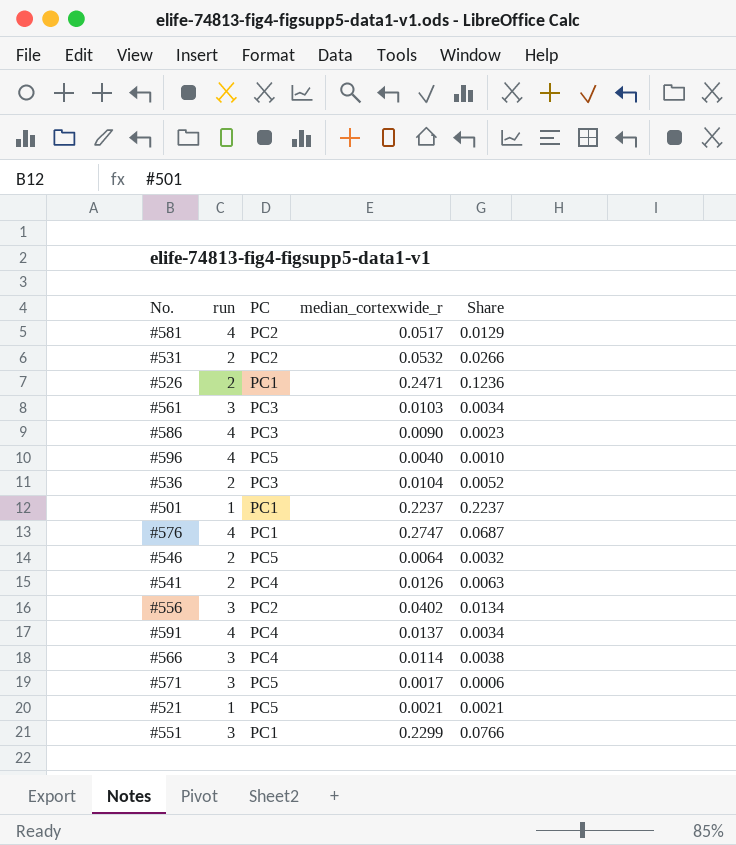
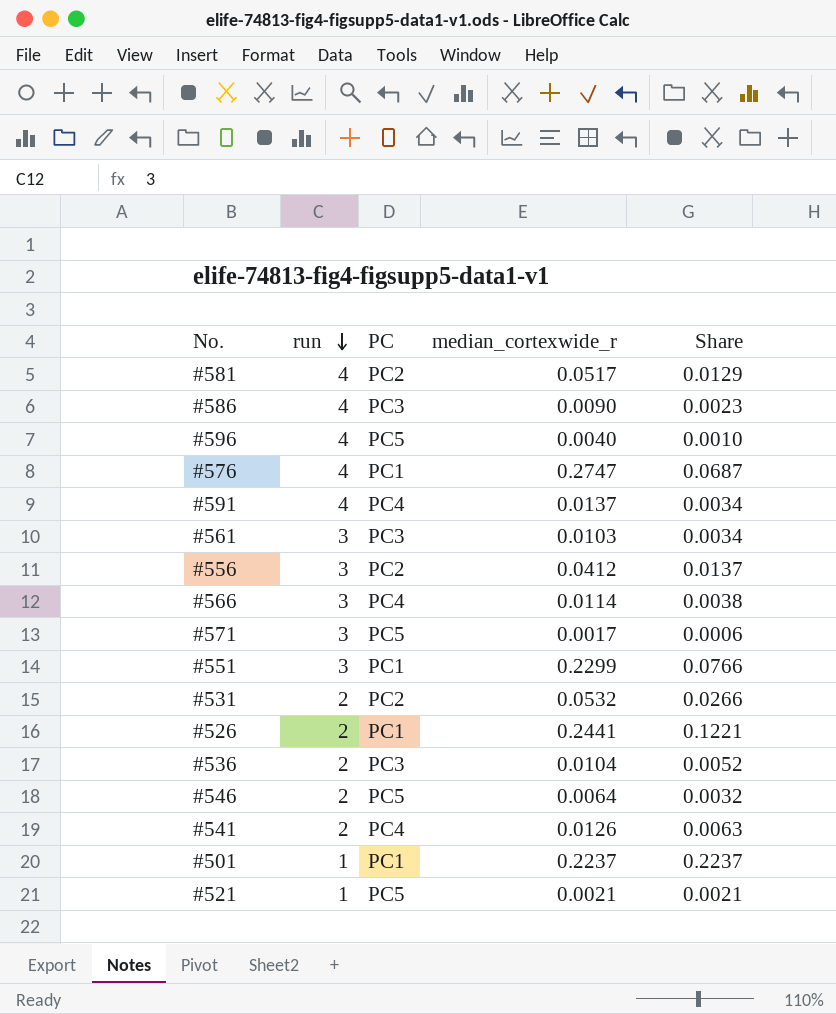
row order: none -> run descending
#556 | median_cortexwide_r: 0.0402 -> 0.0412
#556 | Share: 0.0134 -> 0.0137
#526 | median_cortexwide_r: 0.2471 -> 0.2441
#526 | Share: 0.1236 -> 0.1221

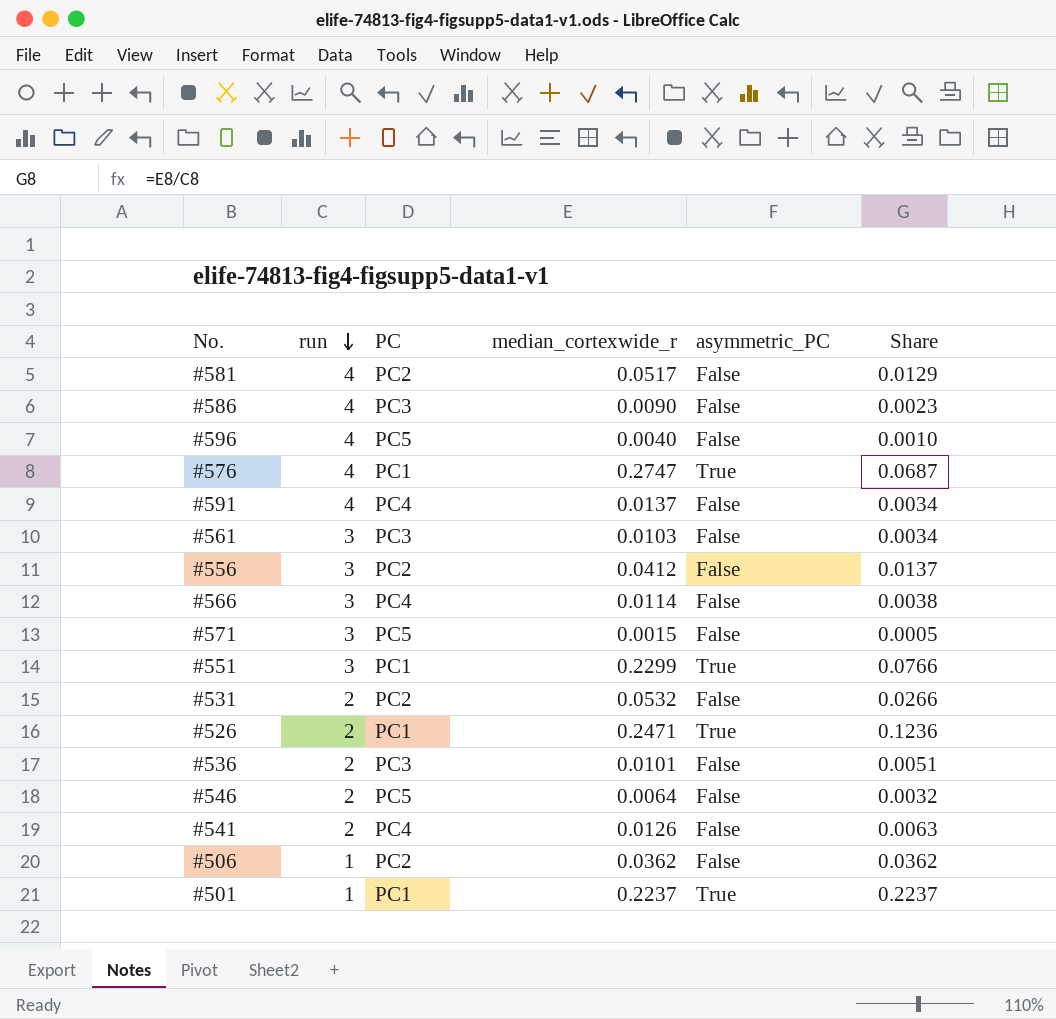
column asymmetric_PC | position: none -> 5
row #521: 1 | PC5 | 0.0021 | 0.0021 -> none
#571 | median_cortexwide_r: 0.0017 -> 0.0015
#571 | Share: 0.0006 -> 0.0005
#526 | median_cortexwide_r: 0.2441 -> 0.2471
#526 | Share: 0.1221 -> 0.1236
#536 | median_cortexwide_r: 0.0104 -> 0.0101
#536 | Share: 0.0052 -> 0.0051
row #506: none -> 1 | PC2 | 0.0362 | False | 0.0362

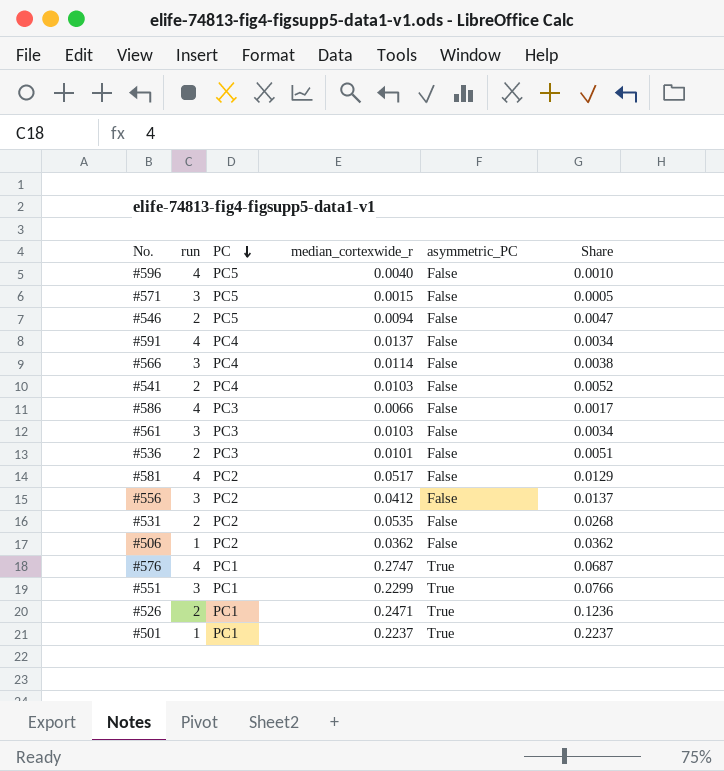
row order: run descending -> PC descending
#546 | median_cortexwide_r: 0.0064 -> 0.0094
#546 | Share: 0.0032 -> 0.0047
#541 | median_cortexwide_r: 0.0126 -> 0.0103
#541 | Share: 0.0063 -> 0.0052
#586 | median_cortexwide_r: 0.0090 -> 0.0066
#586 | Share: 0.0023 -> 0.0017
#531 | median_cortexwide_r: 0.0532 -> 0.0535
#531 | Share: 0.0266 -> 0.0268

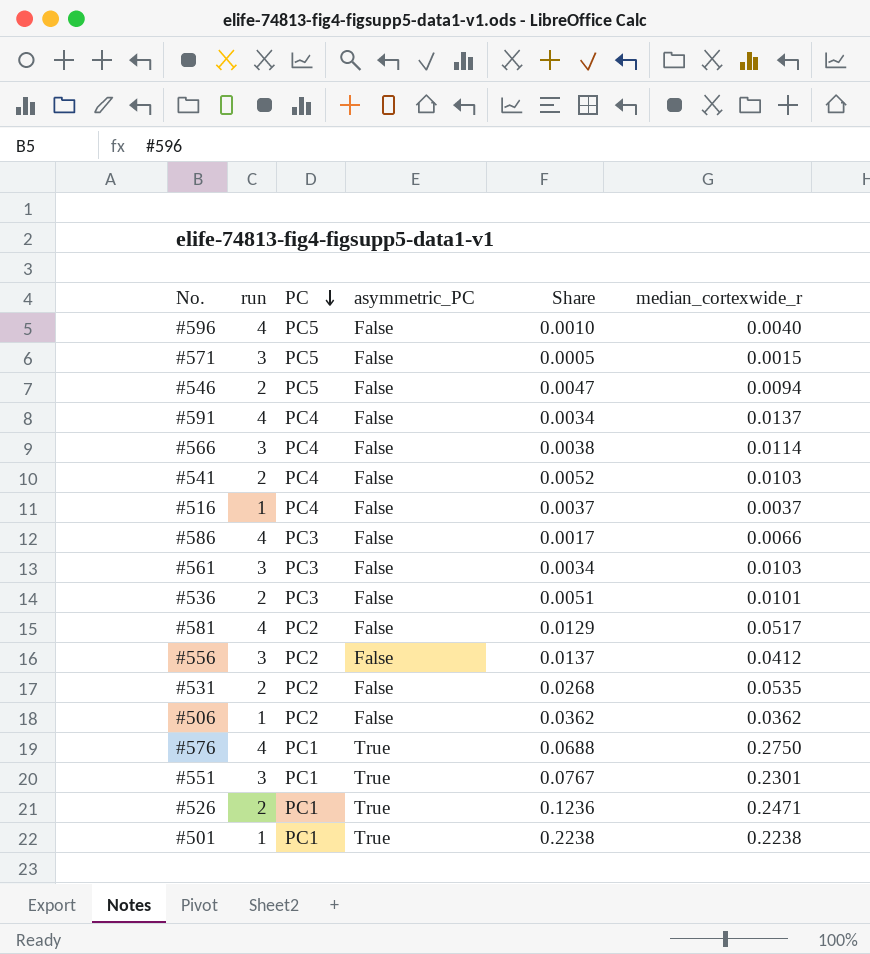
column median_cortexwide_r | position: 4 -> 6
row #516: none -> 1 | PC4 | False | 0.0037 | 0.0037
#576 | Share: 0.0687 -> 0.0688
#576 | median_cortexwide_r: 0.2747 -> 0.2750
#551 | Share: 0.0766 -> 0.0767
#551 | median_cortexwide_r: 0.2299 -> 0.2301
#501 | Share: 0.2237 -> 0.2238
#501 | median_cortexwide_r: 0.2237 -> 0.2238

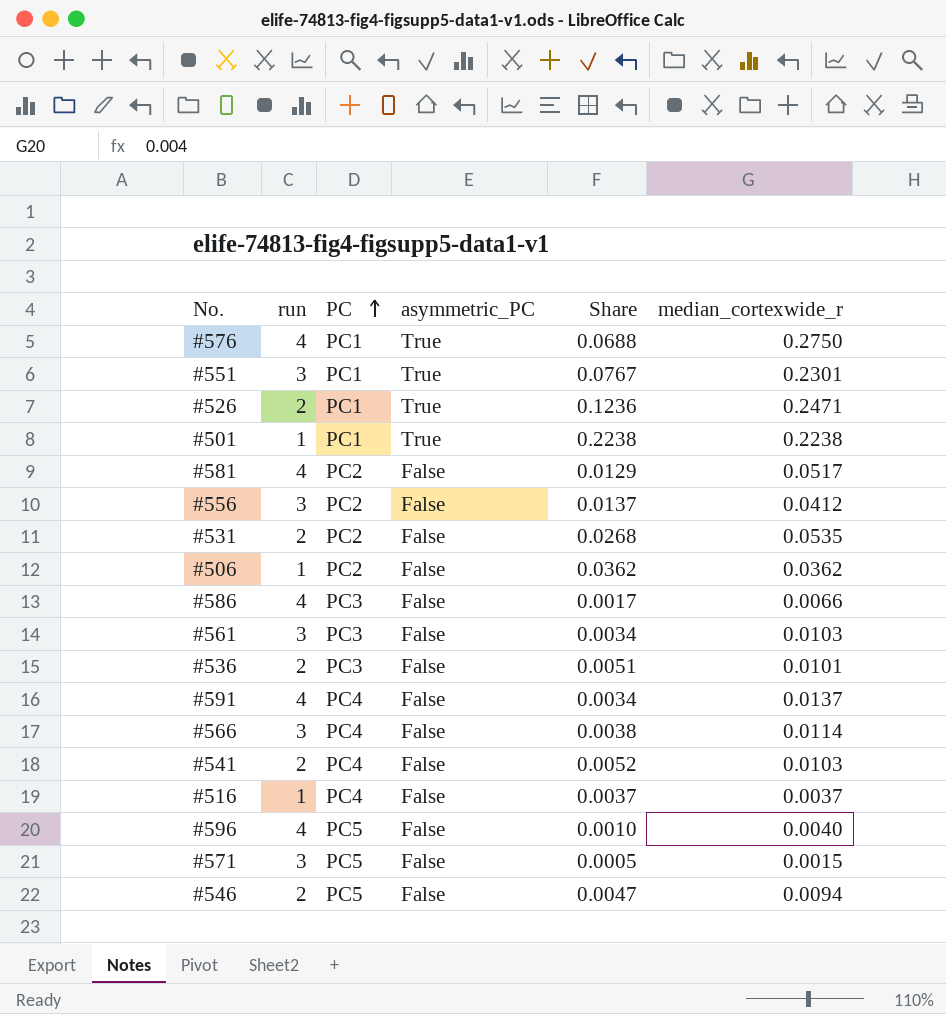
row order: PC descending -> PC ascending

